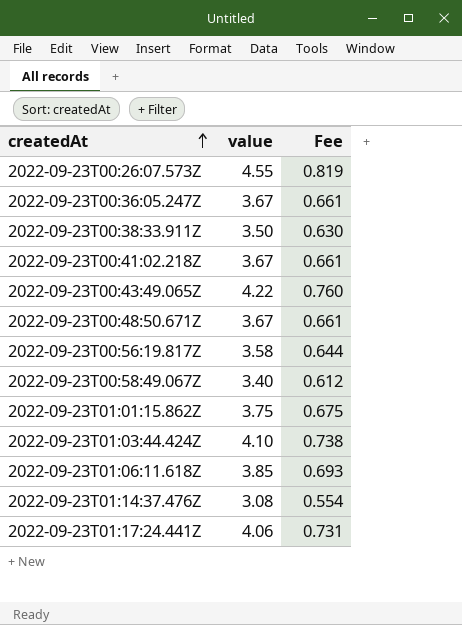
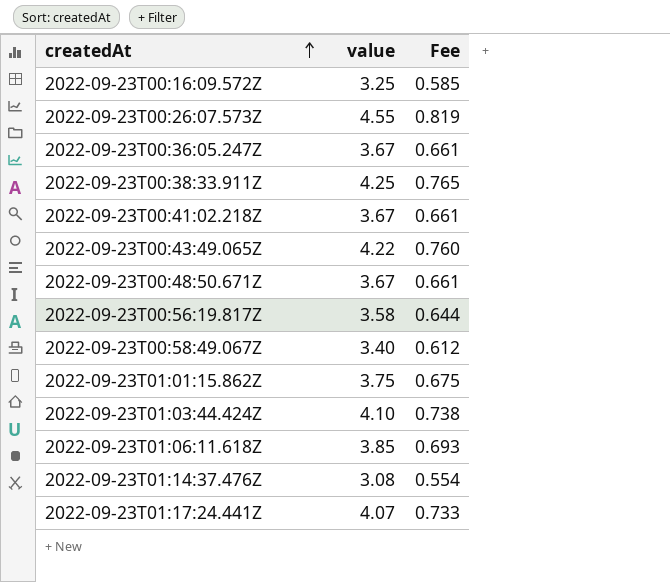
row 2022-09-23T00:16:09.572Z: none -> 3.25 | 0.585
2022-09-23T00:38:33.911Z | value: 3.50 -> 4.25
2022-09-23T00:38:33.911Z | Fee: 0.630 -> 0.765
2022-09-23T01:17:24.441Z | value: 4.06 -> 4.07
2022-09-23T01:17:24.441Z | Fee: 0.731 -> 0.733

